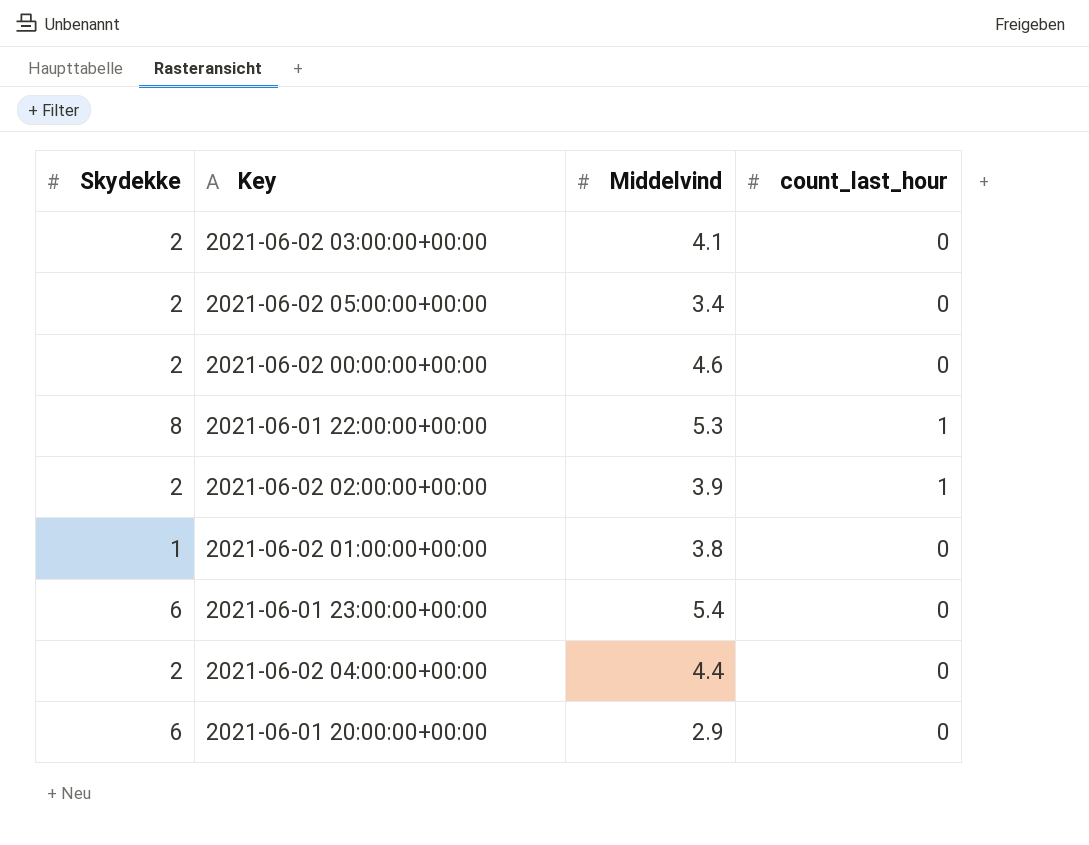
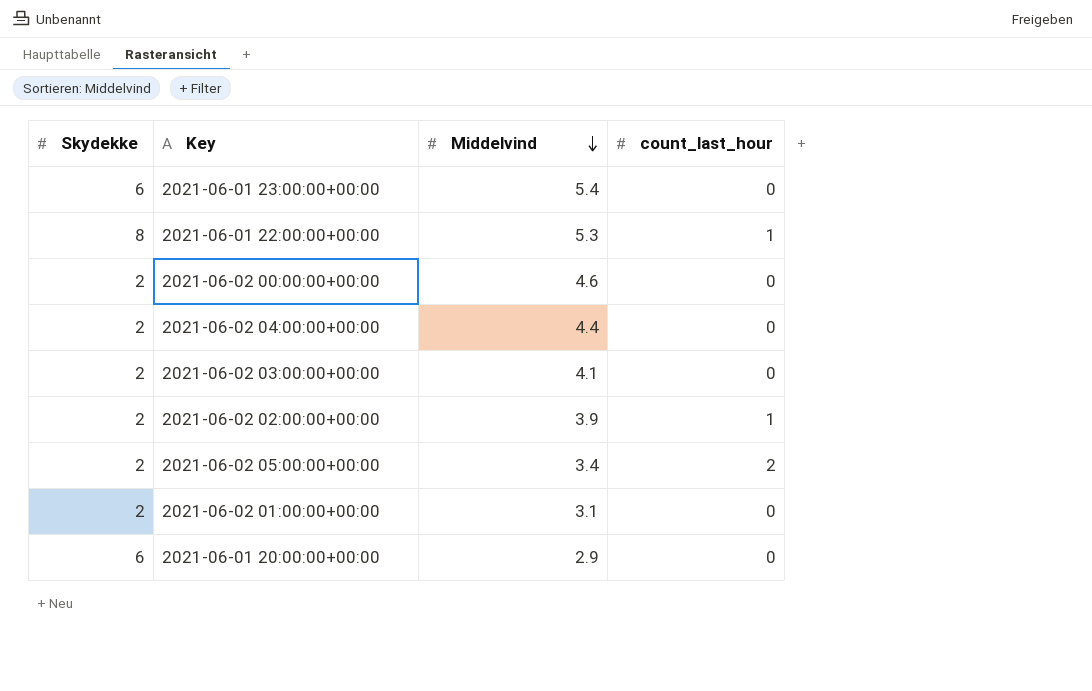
row order: none -> Middelvind descending
2021-06-02 05:00:00+00:00 | count_last_hour: 0 -> 2
2021-06-02 01:00:00+00:00 | Skydekke: 1 -> 2
2021-06-02 01:00:00+00:00 | Middelvind: 3.8 -> 3.1

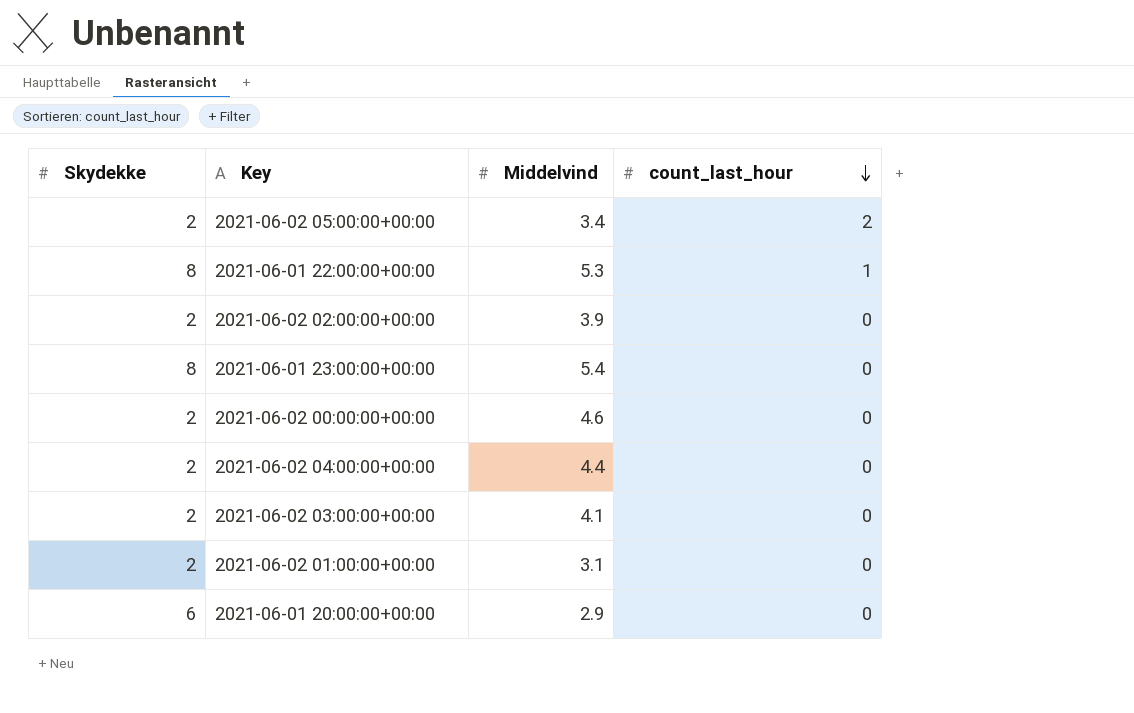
row order: Middelvind descending -> count_last_hour descending
2021-06-02 02:00:00+00:00 | count_last_hour: 1 -> 0
2021-06-01 23:00:00+00:00 | Skydekke: 6 -> 8

